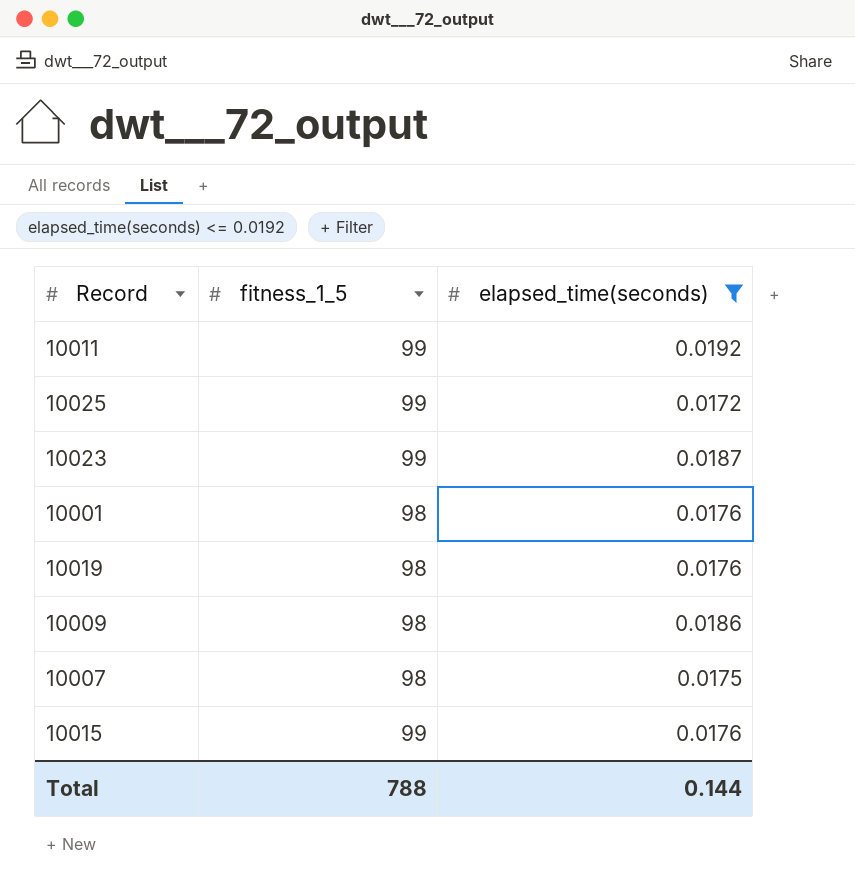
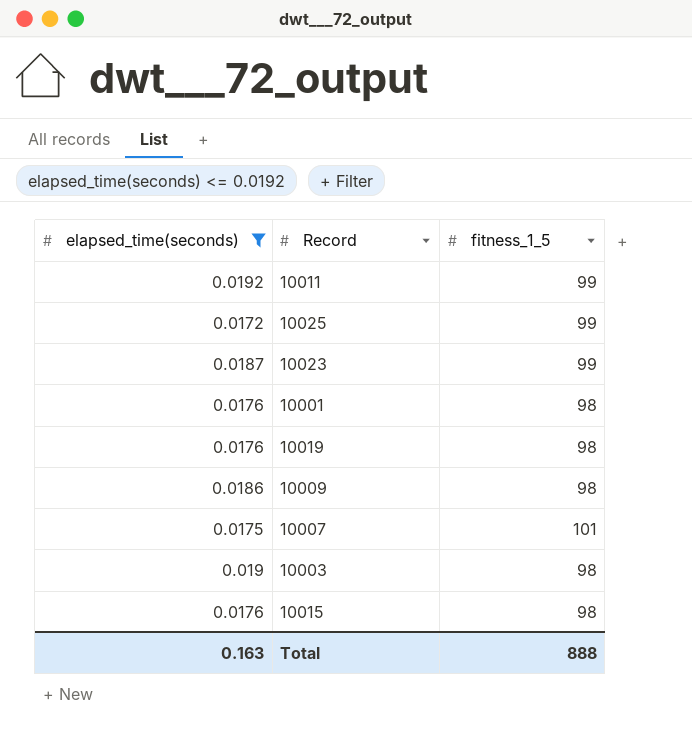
column elapsed_time(seconds) | position: 3 -> 1
10007 | fitness_1_5: 98 -> 101
row 10003: none -> 0.019 | 98
10015 | fitness_1_5: 99 -> 98
Total | elapsed_time(seconds): 0.144 -> 0.163
Total | fitness_1_5: 788 -> 888

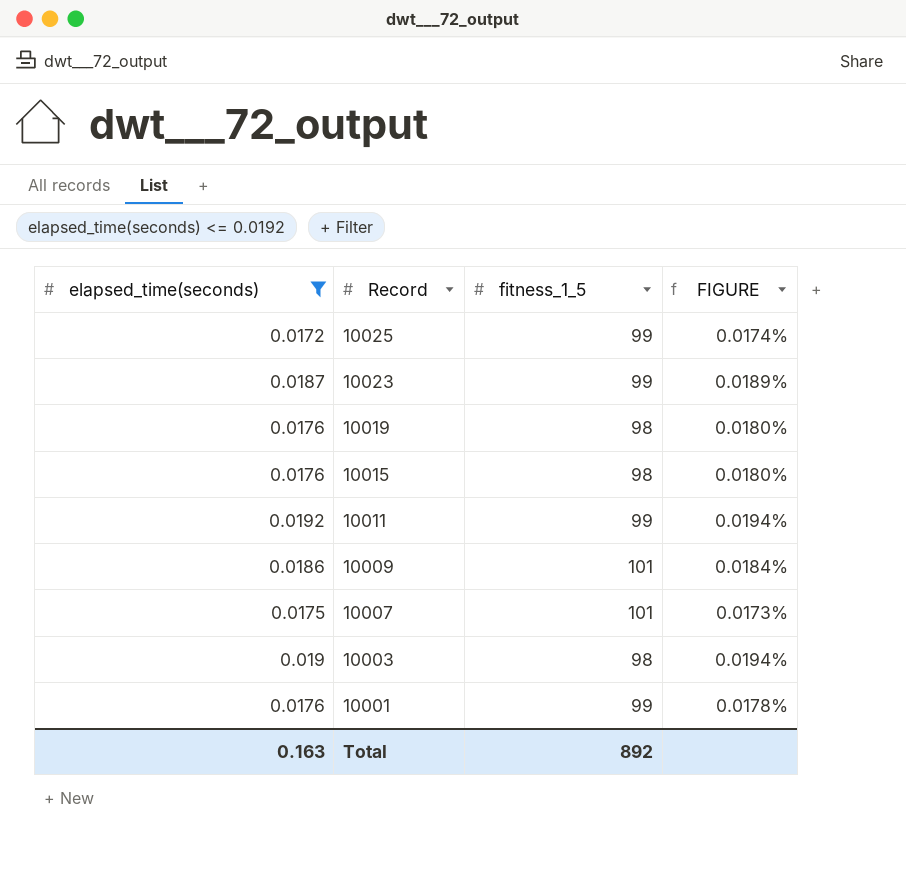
row order: none -> Record descending
column FIGURE | formula: none -> [elapsed_time(seconds)] / [fitness_1_5]
10009 | fitness_1_5: 98 -> 101
10001 | fitness_1_5: 98 -> 99
Total | fitness_1_5: 888 -> 892

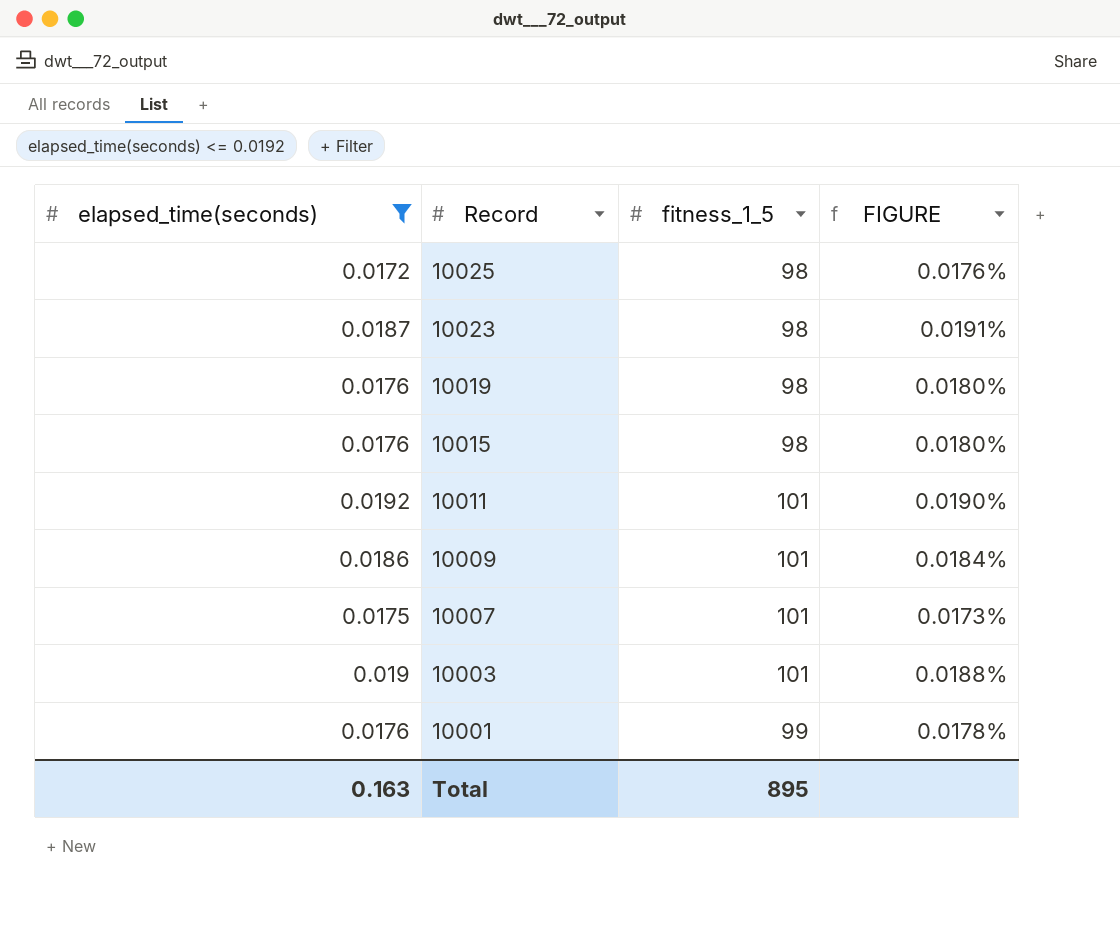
10025 | fitness_1_5: 99 -> 98
10025 | FIGURE: 0.0174% -> 0.0176%
10023 | fitness_1_5: 99 -> 98
10023 | FIGURE: 0.0189% -> 0.0191%
10011 | fitness_1_5: 99 -> 101
10011 | FIGURE: 0.0194% -> 0.0190%
10003 | fitness_1_5: 98 -> 101
10003 | FIGURE: 0.0194% -> 0.0188%
Total | fitness_1_5: 892 -> 895

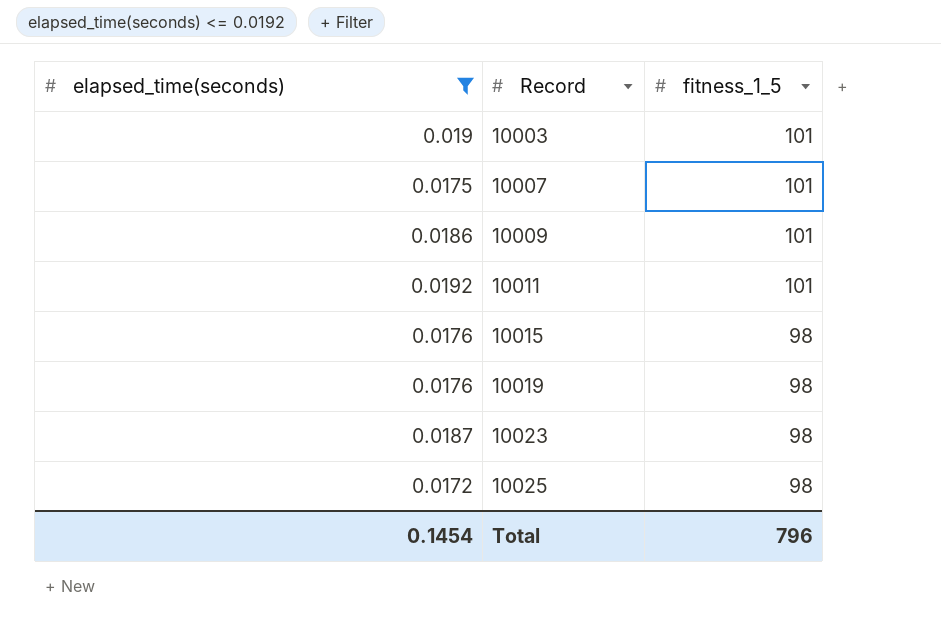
row order: Record descending -> Record ascending
column FIGURE | formula: [elapsed_time(seconds)] / [fitness_1_5] -> none
row 10001: 0.0176 | 99 | 0.0178% -> none
Total | elapsed_time(seconds): 0.163 -> 0.1454
Total | fitness_1_5: 895 -> 796

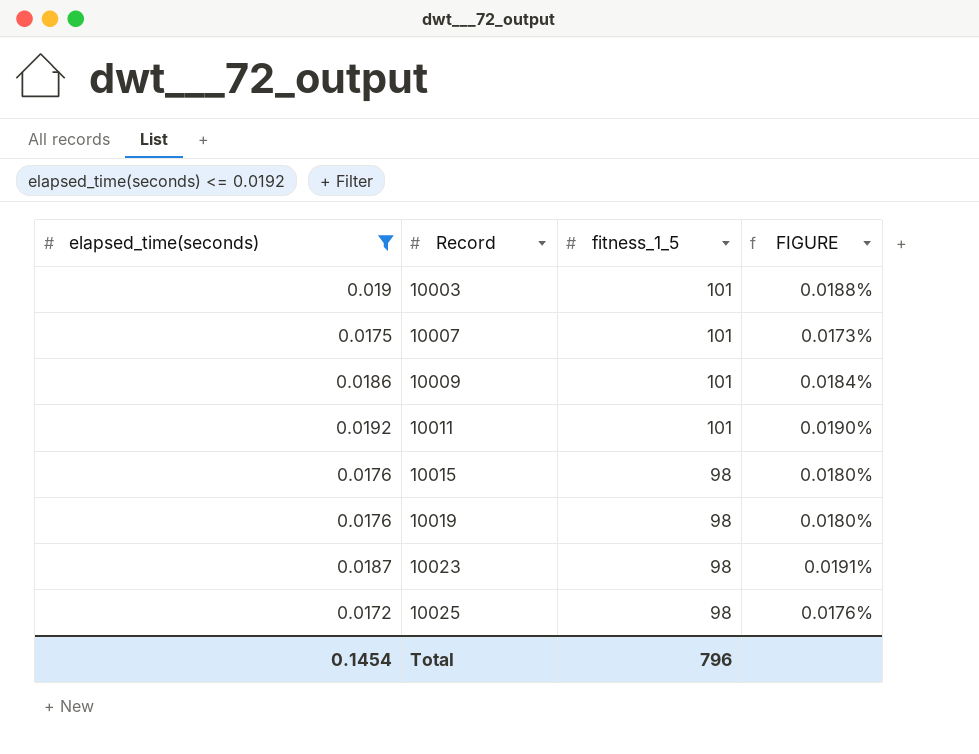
column FIGURE | formula: none -> [elapsed_time(seconds)] / [fitness_1_5]

